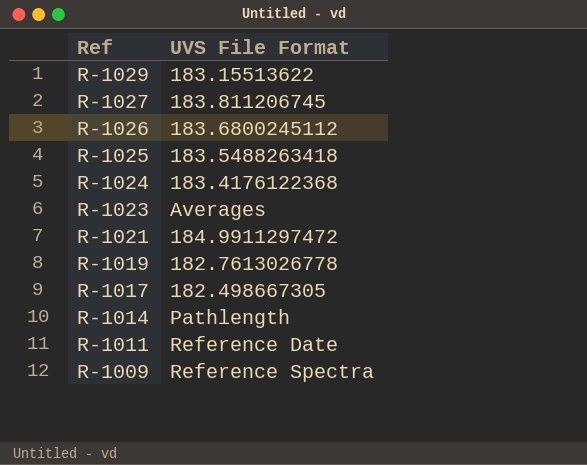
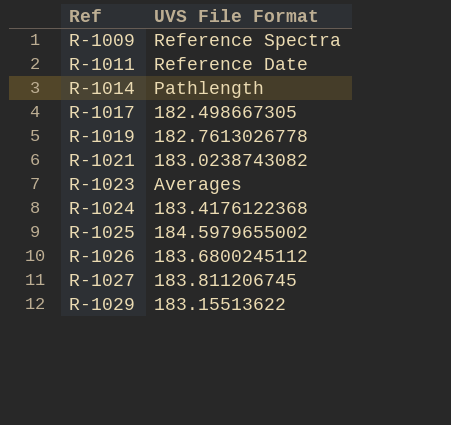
row order: Ref descending -> Ref ascending
R-1021 | UVS File Format: 184.9911297472 -> 183.0238743082
R-1025 | UVS File Format: 183.5488263418 -> 184.5979655002

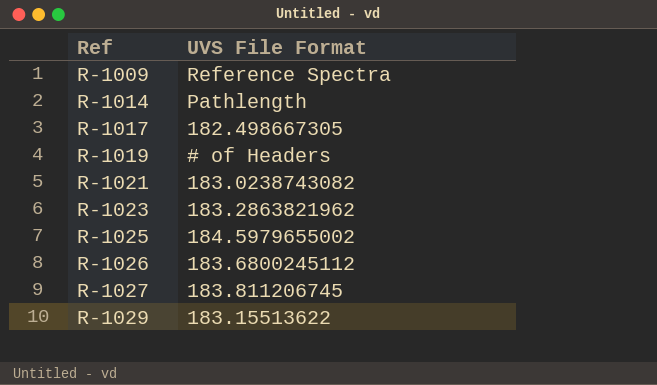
row R-1011: Reference Date -> none
row R-1024: 183.4176122368 -> none
R-1019 | UVS File Format: 182.7613026778 -> # of Headers
R-1023 | UVS File Format: Averages -> 183.2863821962

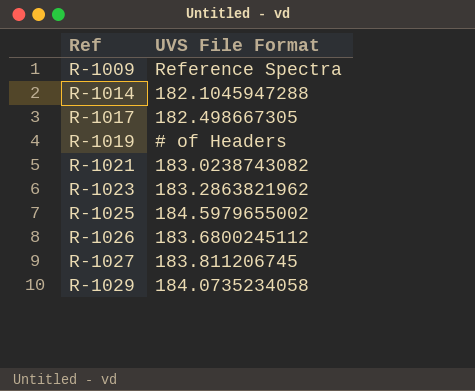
R-1014 | UVS File Format: Pathlength -> 182.1045947288
R-1029 | UVS File Format: 183.15513622 -> 184.0735234058

